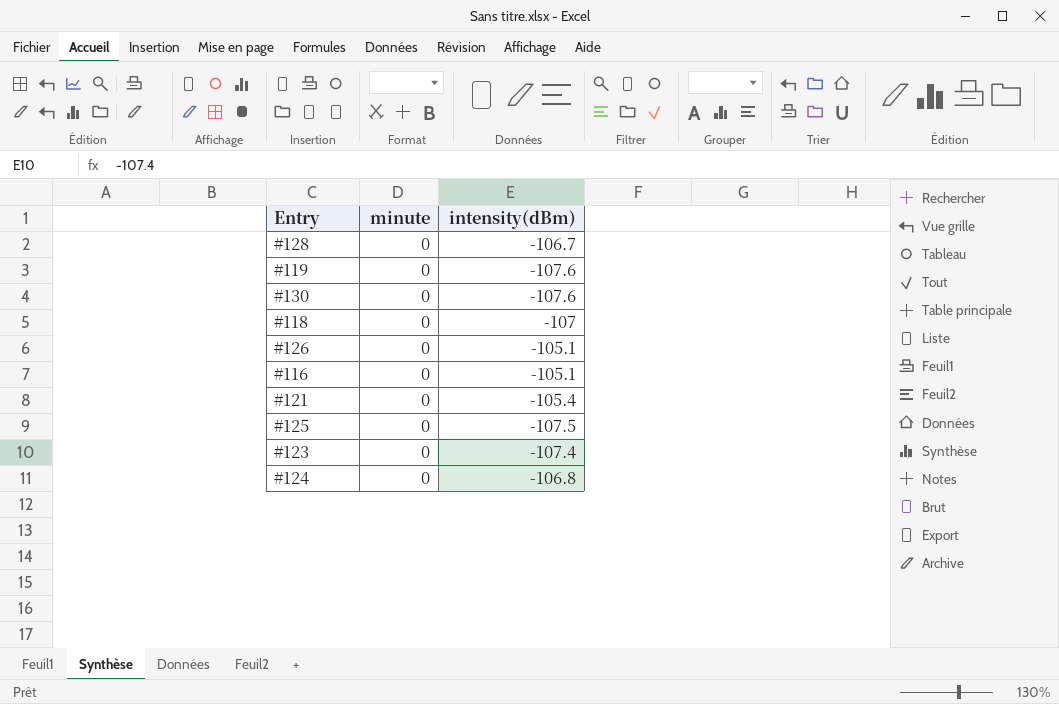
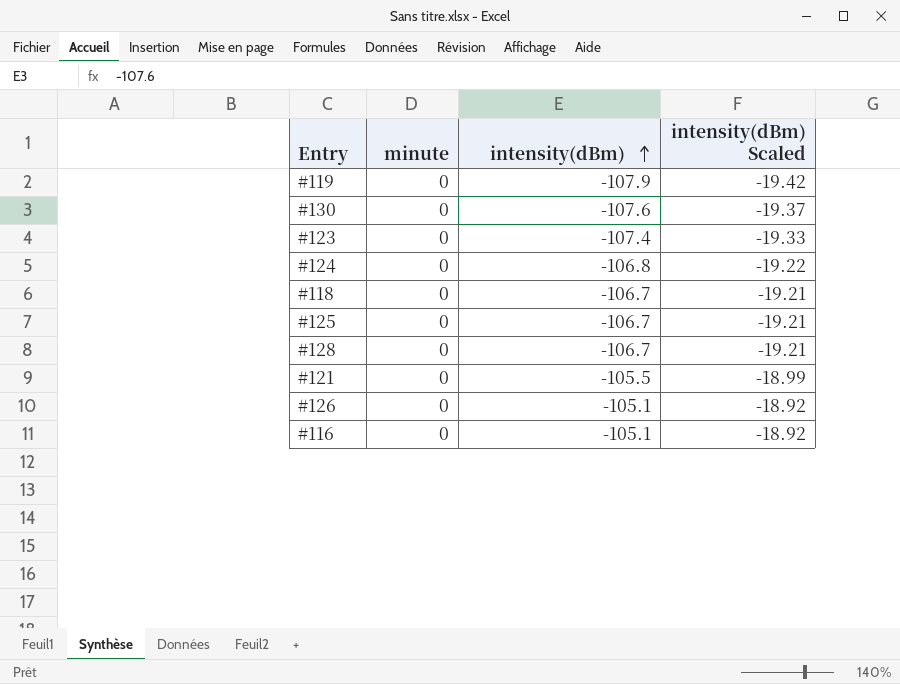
row order: none -> intensity(dBm) ascending
column intensity(dBm) Scaled | formula: none -> [intensity(dBm)] * 0.18
#119 | intensity(dBm): -107.6 -> -107.9
#118 | intensity(dBm): -107 -> -106.7
#125 | intensity(dBm): -107.5 -> -106.7
#121 | intensity(dBm): -105.4 -> -105.5

